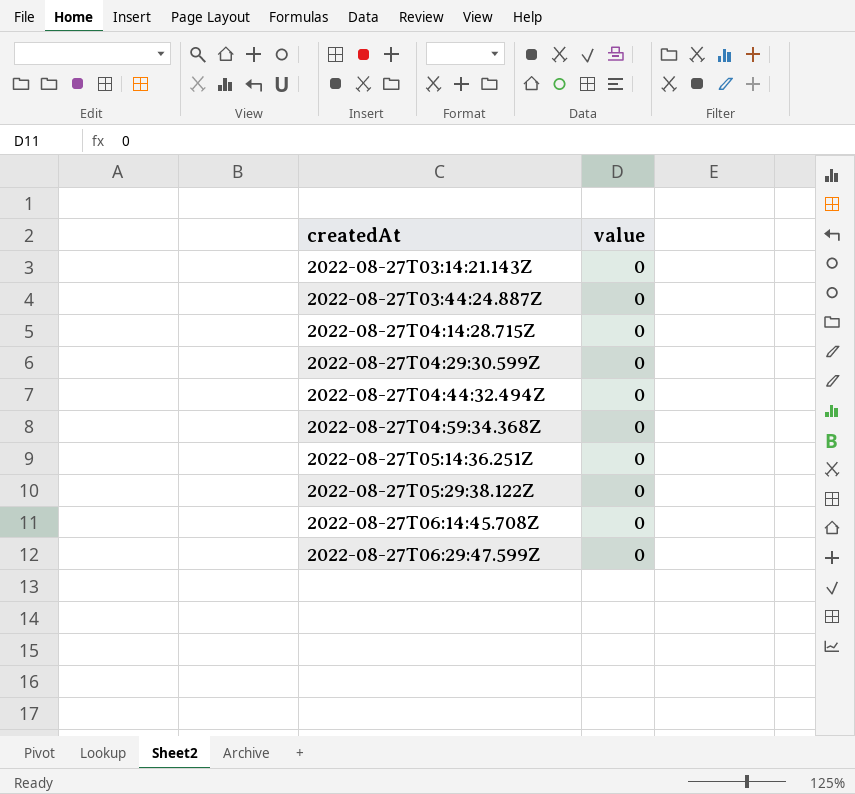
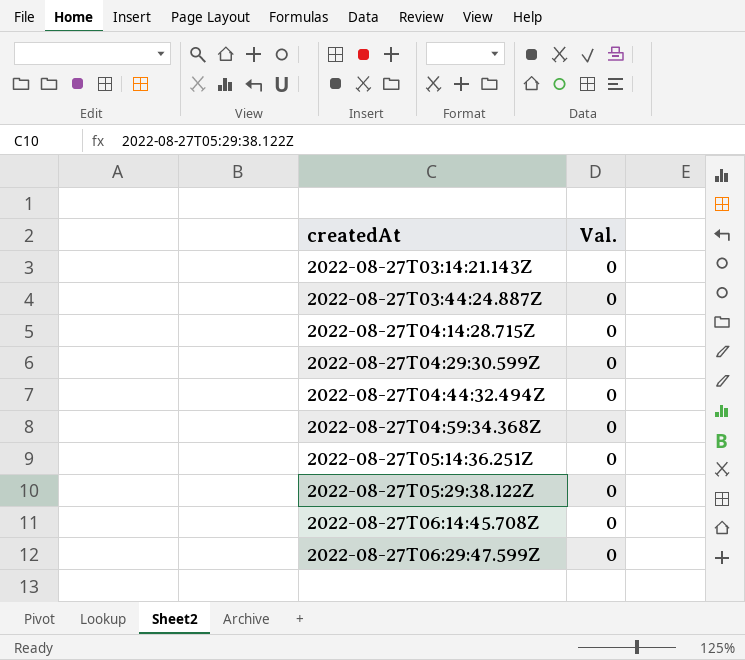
column name: value -> Val.

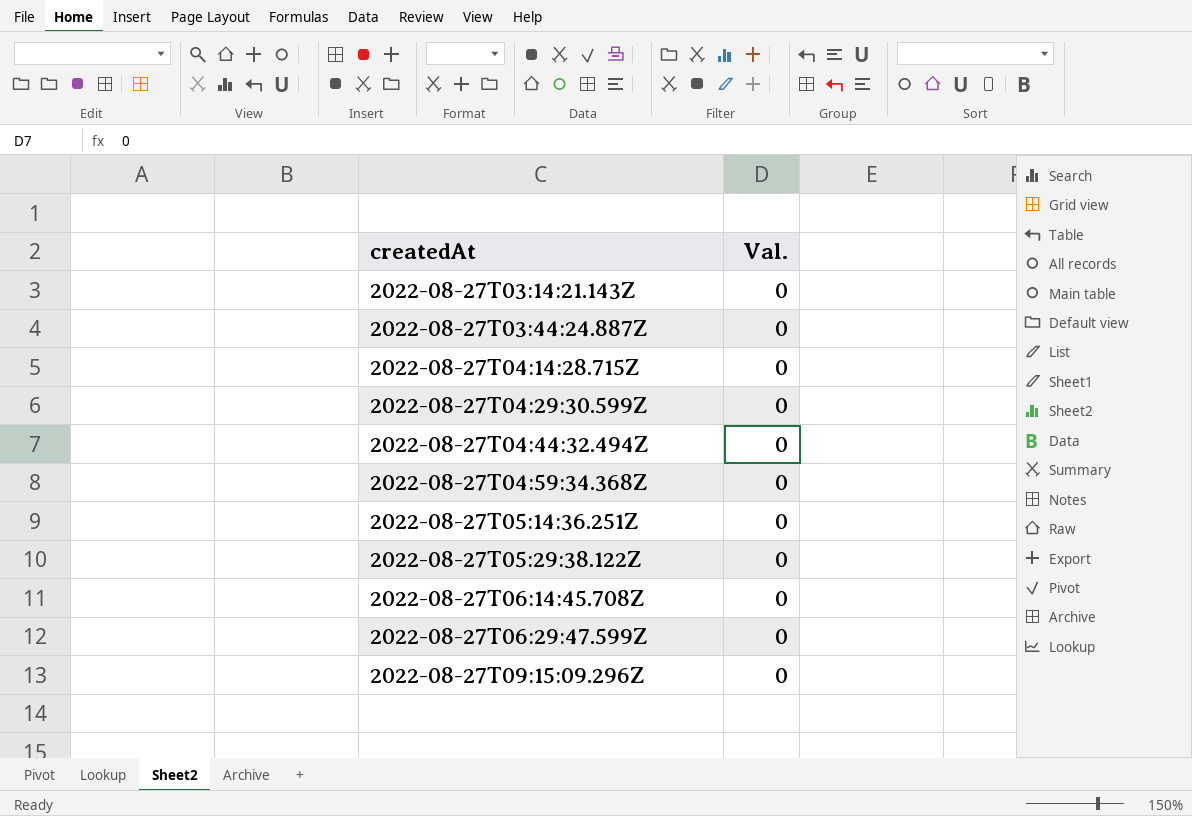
row 2022-08-27T09:15:09.296Z: none -> 0

